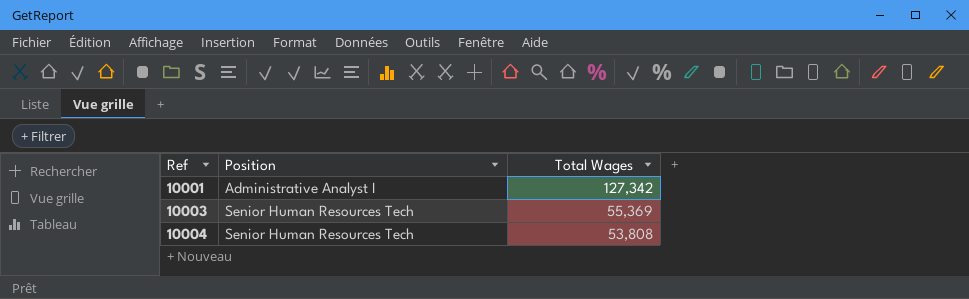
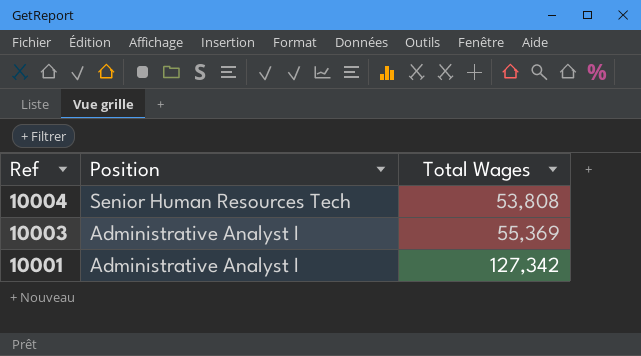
row order: Ref ascending -> Ref descending
10003 | Position: Senior Human Resources Tech -> Administrative Analyst I

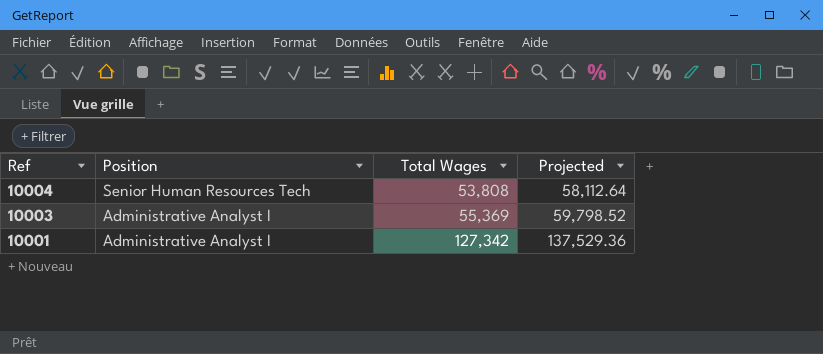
column Projected | formula: none -> [Total Wages] * 1.08

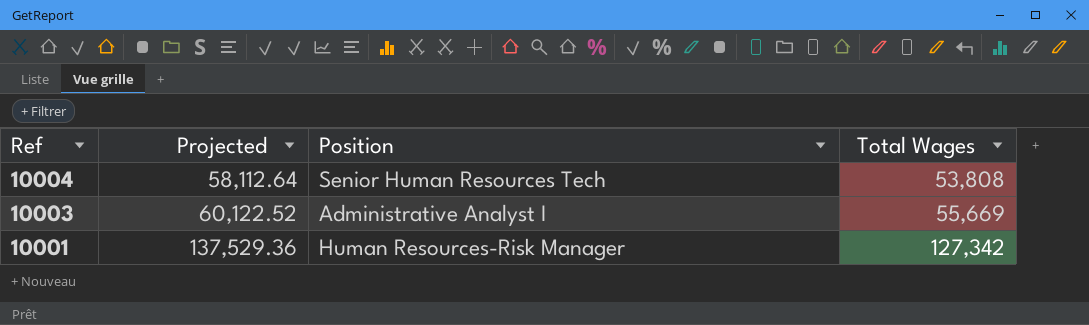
column Projected | position: 4 -> 2
10003 | Projected: 59,798.52 -> 60,122.52
10003 | Total Wages: 55,369 -> 55,669
10001 | Position: Administrative Analyst I -> Human Resources-Risk Manager

